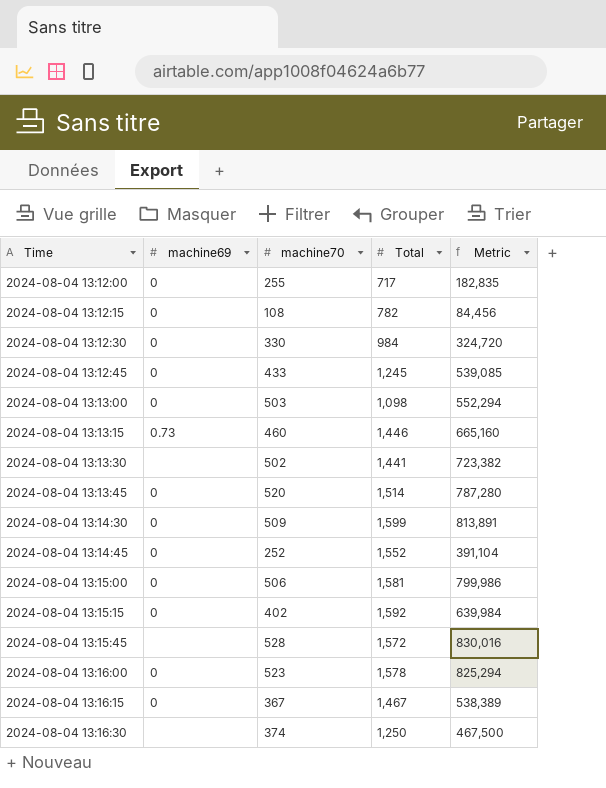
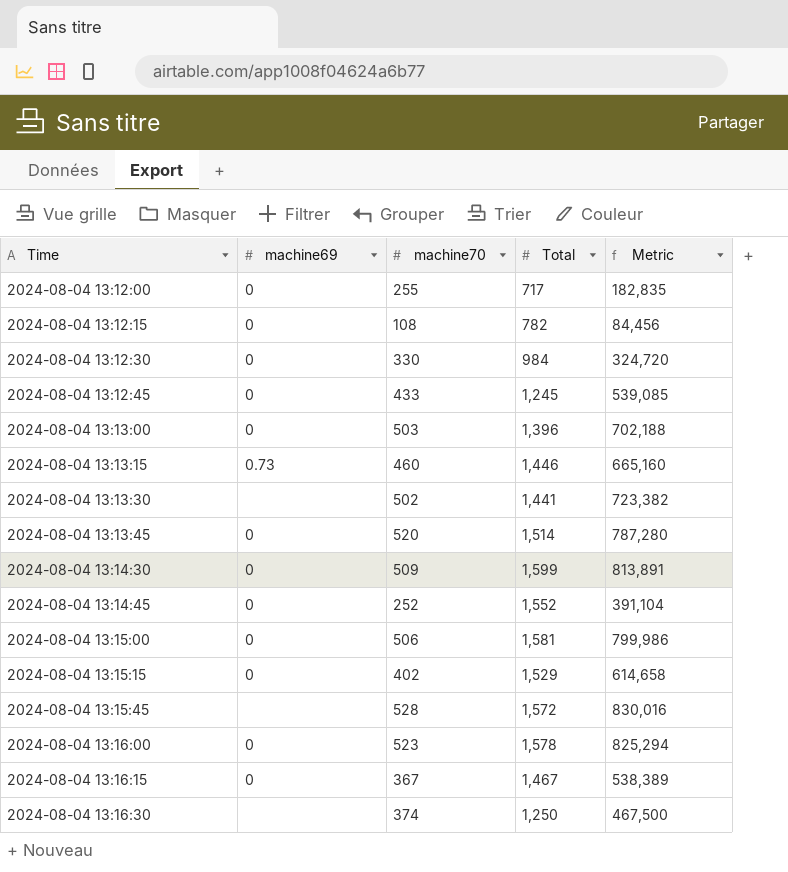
2024-08-04 13:13:00 | Total: 1,098 -> 1,396
2024-08-04 13:13:00 | Metric: 552,294 -> 702,188
2024-08-04 13:15:15 | Total: 1,592 -> 1,529
2024-08-04 13:15:15 | Metric: 639,984 -> 614,658

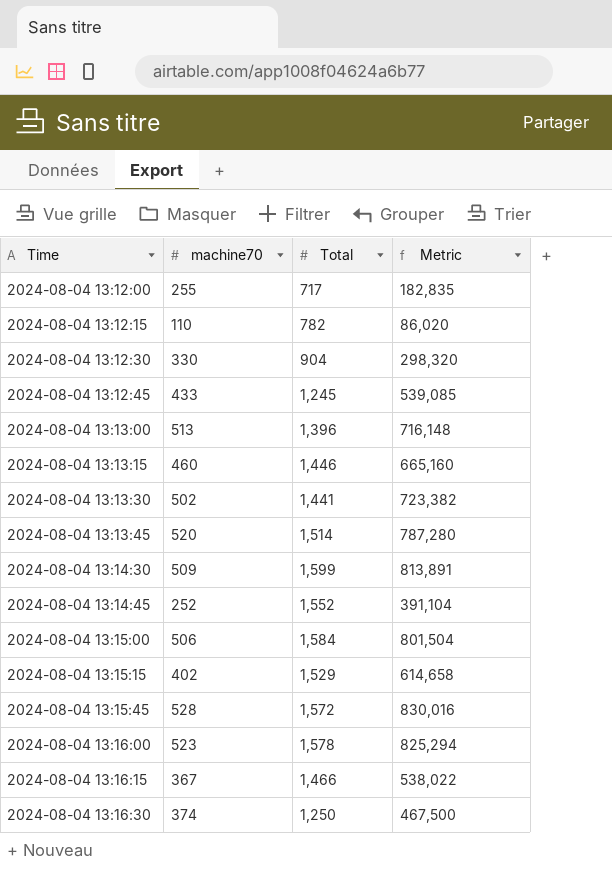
column machine69 | position: 2 -> none
2024-08-04 13:12:15 | machine70: 108 -> 110
2024-08-04 13:12:15 | Metric: 84,456 -> 86,020
2024-08-04 13:12:30 | Total: 984 -> 904
2024-08-04 13:12:30 | Metric: 324,720 -> 298,320
2024-08-04 13:13:00 | machine70: 503 -> 513
2024-08-04 13:13:00 | Metric: 702,188 -> 716,148
2024-08-04 13:15:00 | Total: 1,581 -> 1,584
2024-08-04 13:15:00 | Metric: 799,986 -> 801,504
2024-08-04 13:16:15 | Total: 1,467 -> 1,466
2024-08-04 13:16:15 | Metric: 538,389 -> 538,022

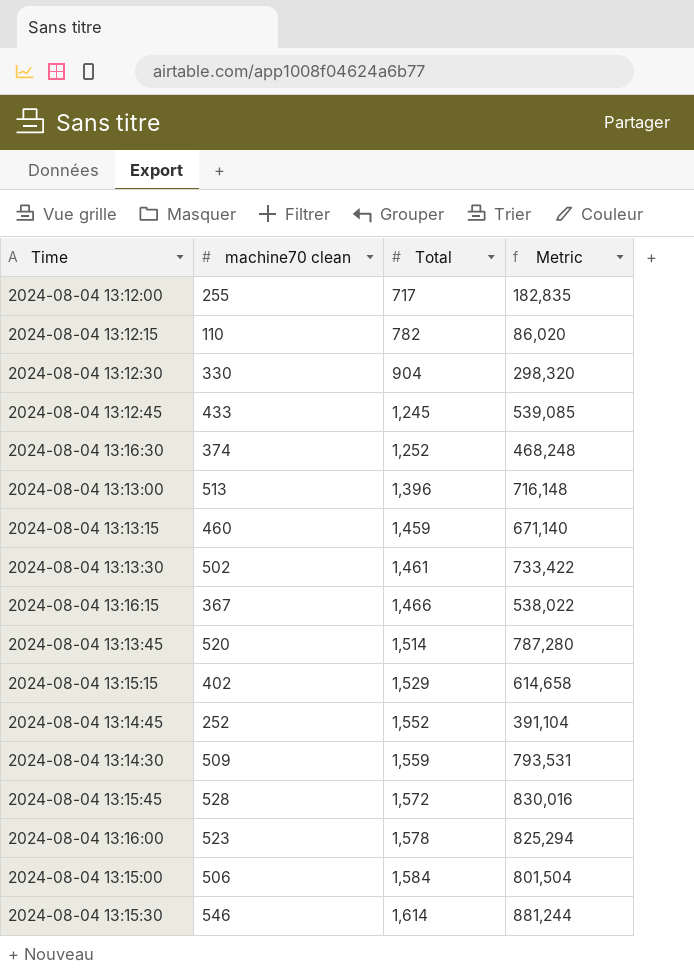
row order: Time ascending -> Total ascending
column name: machine70 -> machine70 clean
2024-08-04 13:16:30 | Total: 1,250 -> 1,252
2024-08-04 13:16:30 | Metric: 467,500 -> 468,248
2024-08-04 13:13:15 | Total: 1,446 -> 1,459
2024-08-04 13:13:15 | Metric: 665,160 -> 671,140
2024-08-04 13:13:30 | Total: 1,441 -> 1,461
2024-08-04 13:13:30 | Metric: 723,382 -> 733,422
2024-08-04 13:14:30 | Total: 1,599 -> 1,559
2024-08-04 13:14:30 | Metric: 813,891 -> 793,531
row 2024-08-04 13:15:30: none -> 546 | 1,614 | 881,244

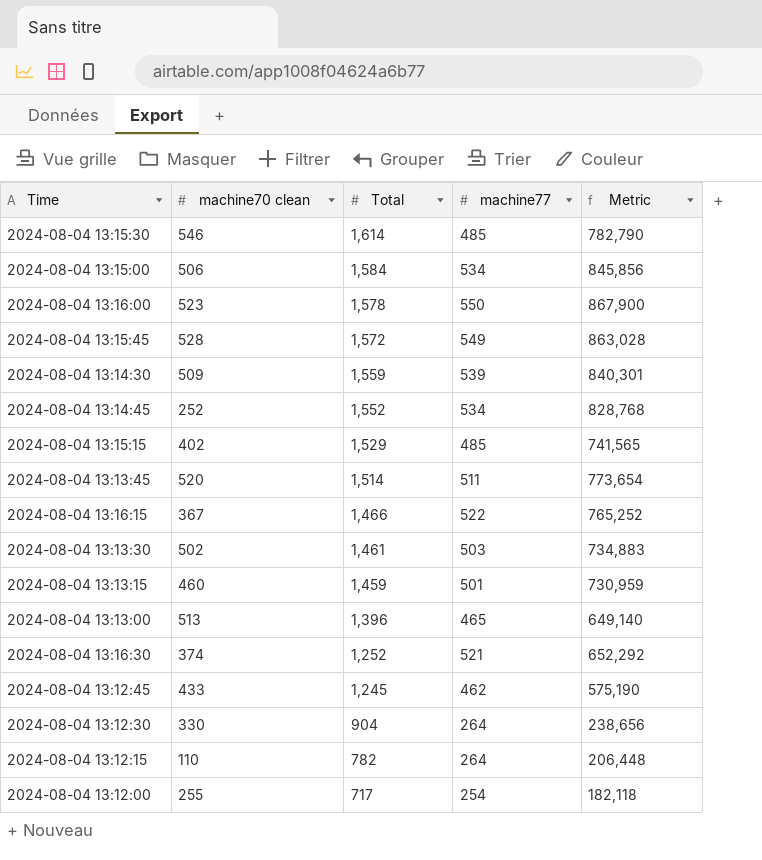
row order: Total ascending -> Total descending
column machine77 | position: none -> 4
column Metric | formula: [machine70 clean] * [Total] -> [Total] * [machine77]

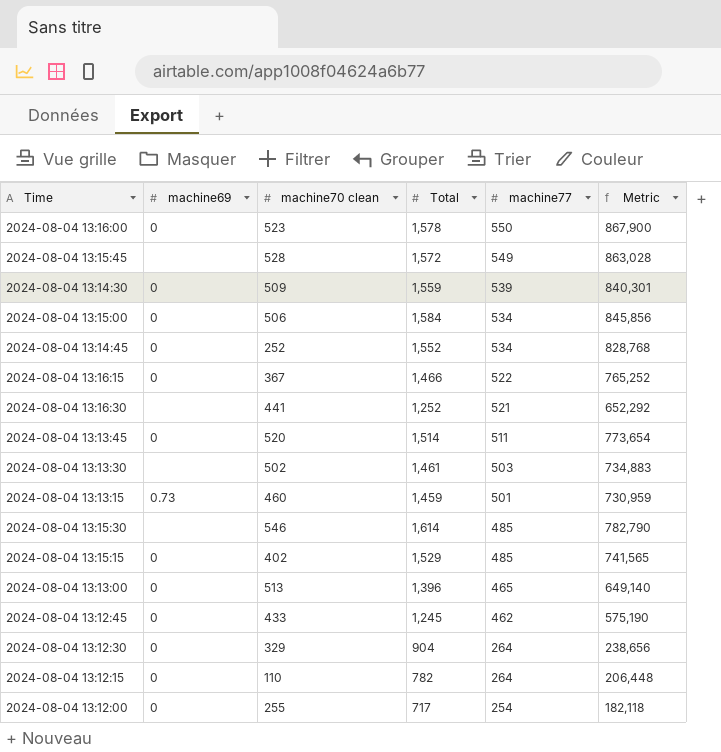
row order: Total descending -> machine77 descending
column machine69 | position: none -> 2
2024-08-04 13:16:30 | machine70 clean: 374 -> 441
2024-08-04 13:12:30 | machine70 clean: 330 -> 329

